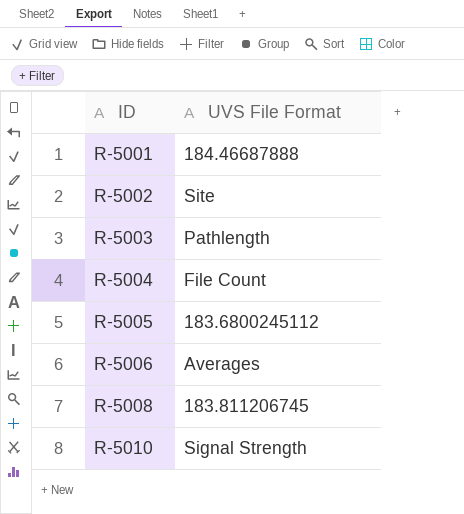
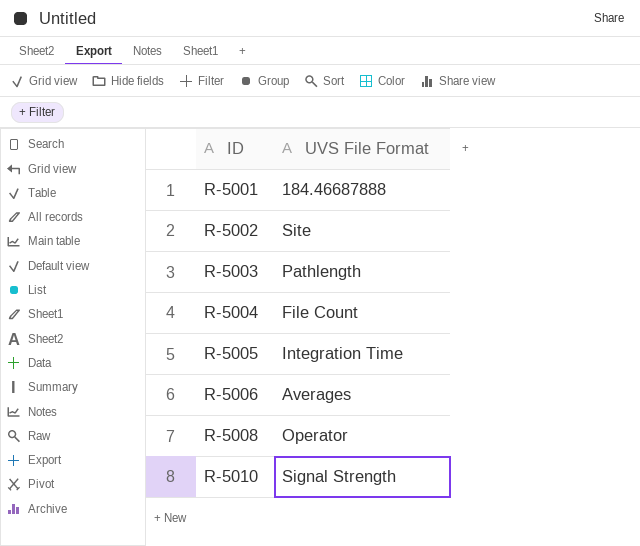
R-5005 | UVS File Format: 183.6800245112 -> Integration Time
R-5008 | UVS File Format: 183.811206745 -> Operator

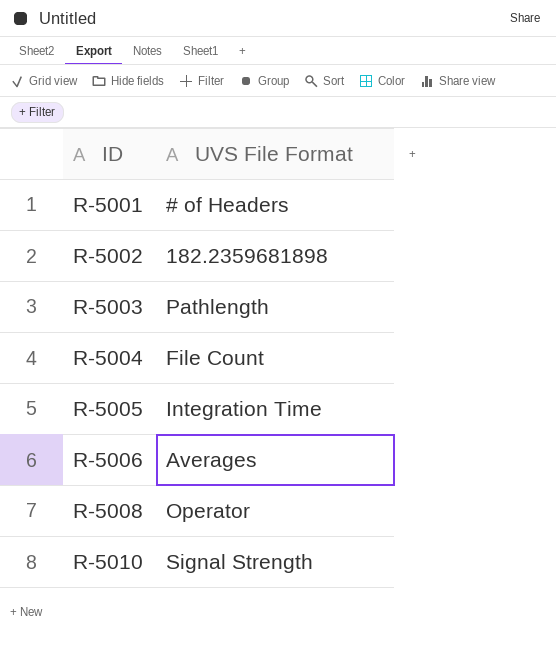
R-5001 | UVS File Format: 184.46687888 -> # of Headers
R-5002 | UVS File Format: Site -> 182.2359681898

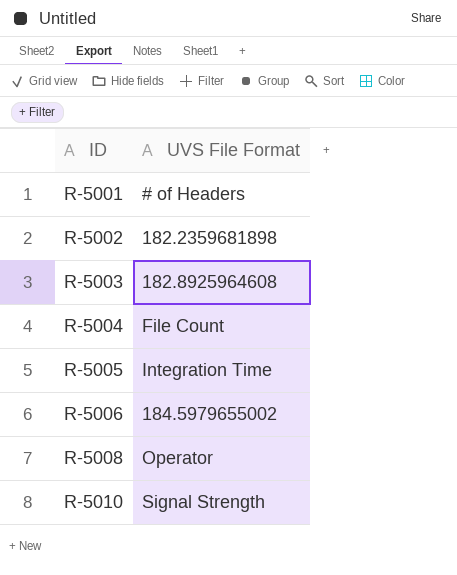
R-5003 | UVS File Format: Pathlength -> 182.8925964608
R-5006 | UVS File Format: Averages -> 184.5979655002

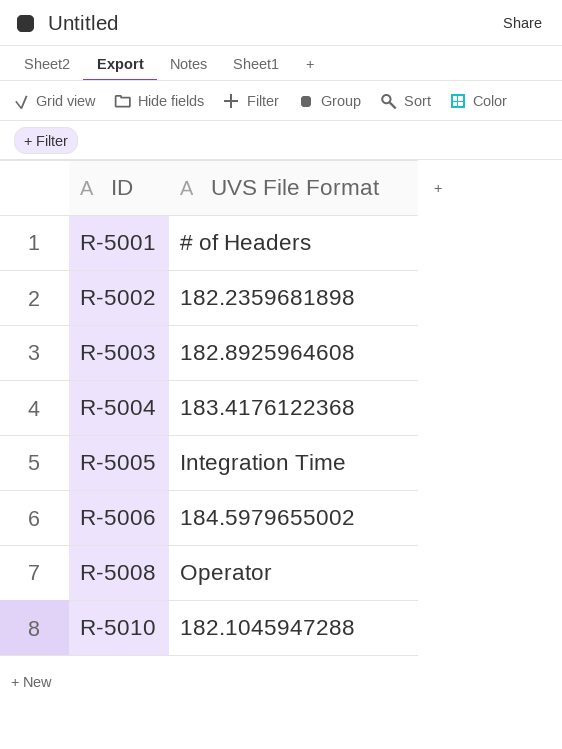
R-5004 | UVS File Format: File Count -> 183.4176122368
R-5010 | UVS File Format: Signal Strength -> 182.1045947288

